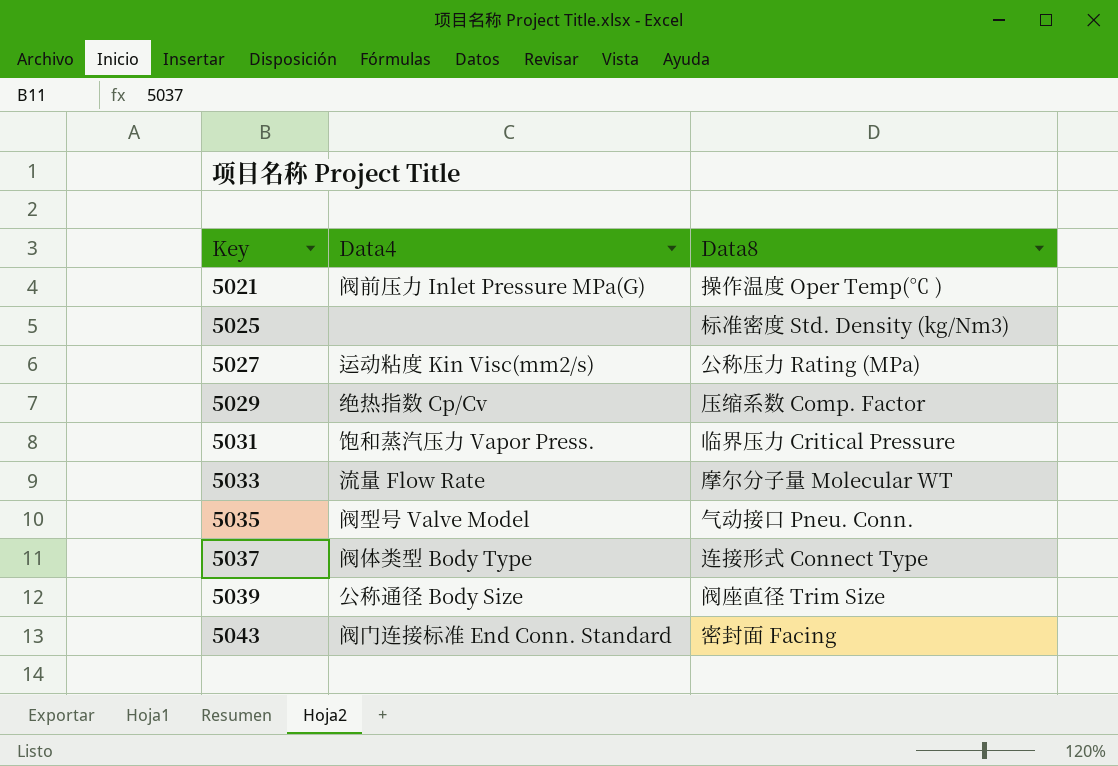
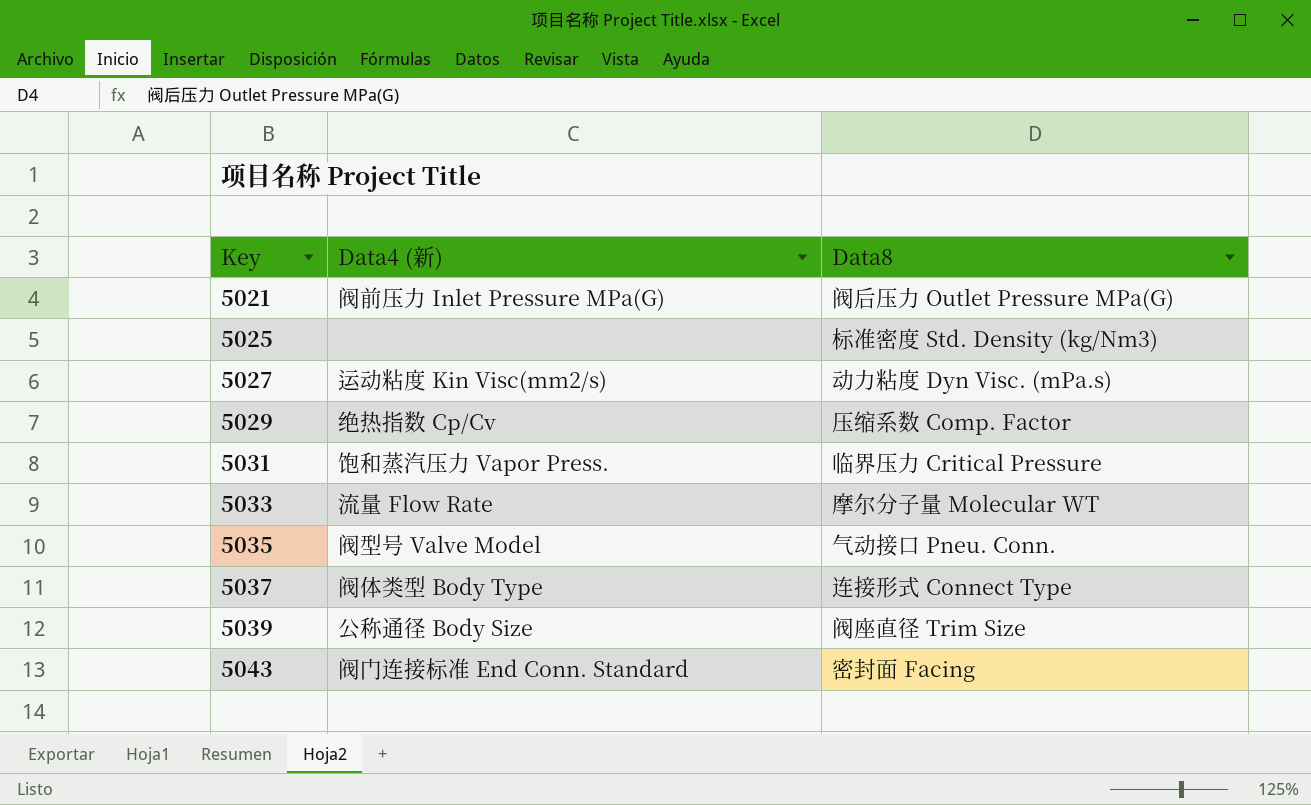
column name: Data4 -> Data4 (新)
5021 | Data8: 操作温度 Oper Temp(℃ ) -> 阀后压力 Outlet Pressure MPa(G)
5027 | Data8: 公称压力 Rating (MPa) -> 动力粘度 Dyn Visc. (mPa.s)

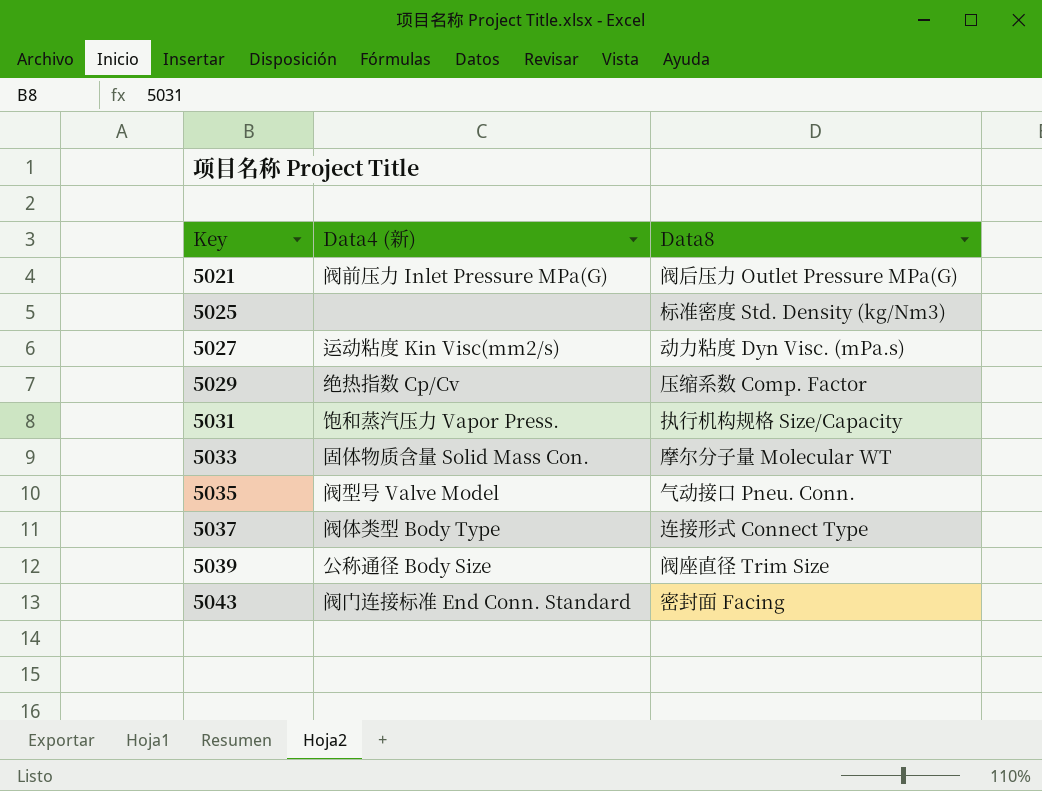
5031 | Data8: 临界压力 Critical Pressure -> 执行机构规格 Size/Capacity
5033 | Data4 (新): 流量 Flow Rate -> 固体物质含量 Solid Mass Con.

